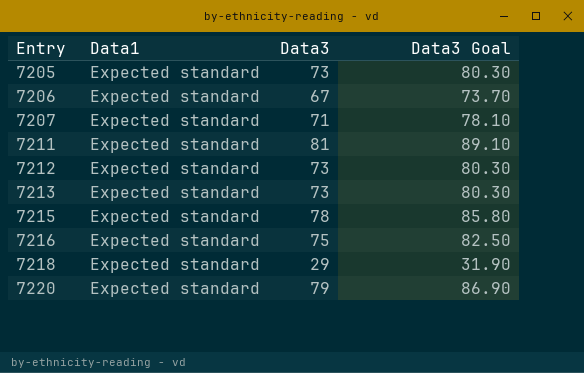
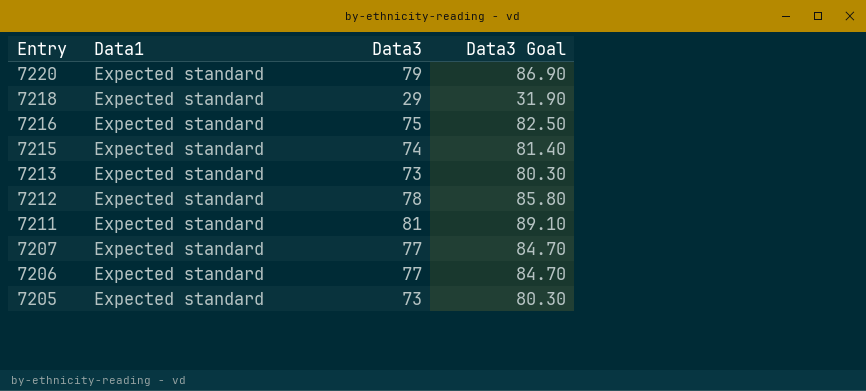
row order: Entry ascending -> Entry descending
7215 | Data3: 78 -> 74
7215 | Data3 Goal: 85.80 -> 81.40
7212 | Data3: 73 -> 78
7212 | Data3 Goal: 80.30 -> 85.80
7207 | Data3: 71 -> 77
7207 | Data3 Goal: 78.10 -> 84.70
7206 | Data3: 67 -> 77
7206 | Data3 Goal: 73.70 -> 84.70

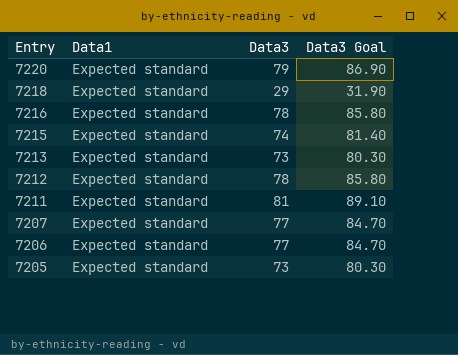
7216 | Data3: 75 -> 78
7216 | Data3 Goal: 82.50 -> 85.80

